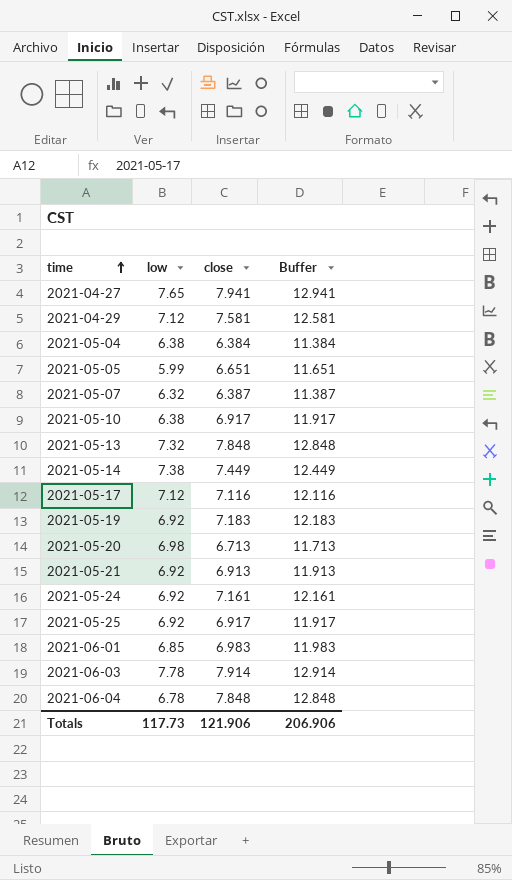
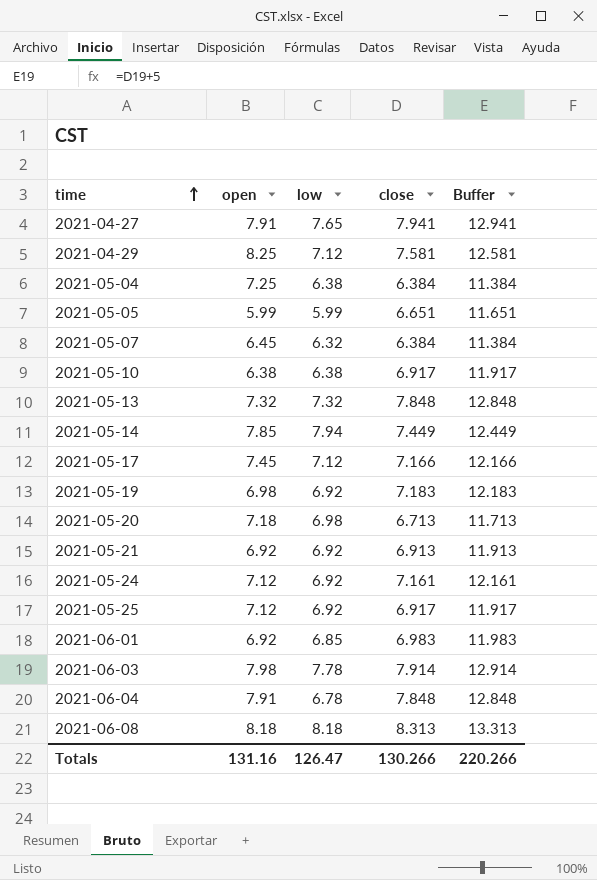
column open | position: none -> 2
2021-05-07 | close: 6.387 -> 6.384
2021-05-07 | Buffer: 11.387 -> 11.384
2021-05-14 | low: 7.38 -> 7.94
2021-05-17 | close: 7.116 -> 7.166
2021-05-17 | Buffer: 12.116 -> 12.166
row 2021-06-08: none -> 8.18 | 8.18 | 8.313 | 13.313
Totals | low: 117.73 -> 126.47
Totals | close: 121.906 -> 130.266
Totals | Buffer: 206.906 -> 220.266

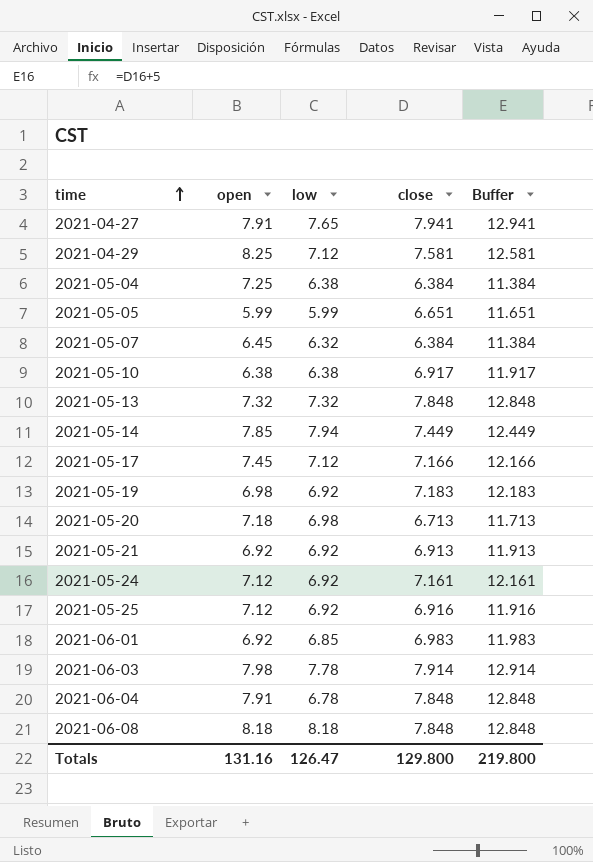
2021-05-25 | close: 6.917 -> 6.916
2021-05-25 | Buffer: 11.917 -> 11.916
2021-06-08 | close: 8.313 -> 7.848
2021-06-08 | Buffer: 13.313 -> 12.848
Totals | close: 130.266 -> 129.800
Totals | Buffer: 220.266 -> 219.800

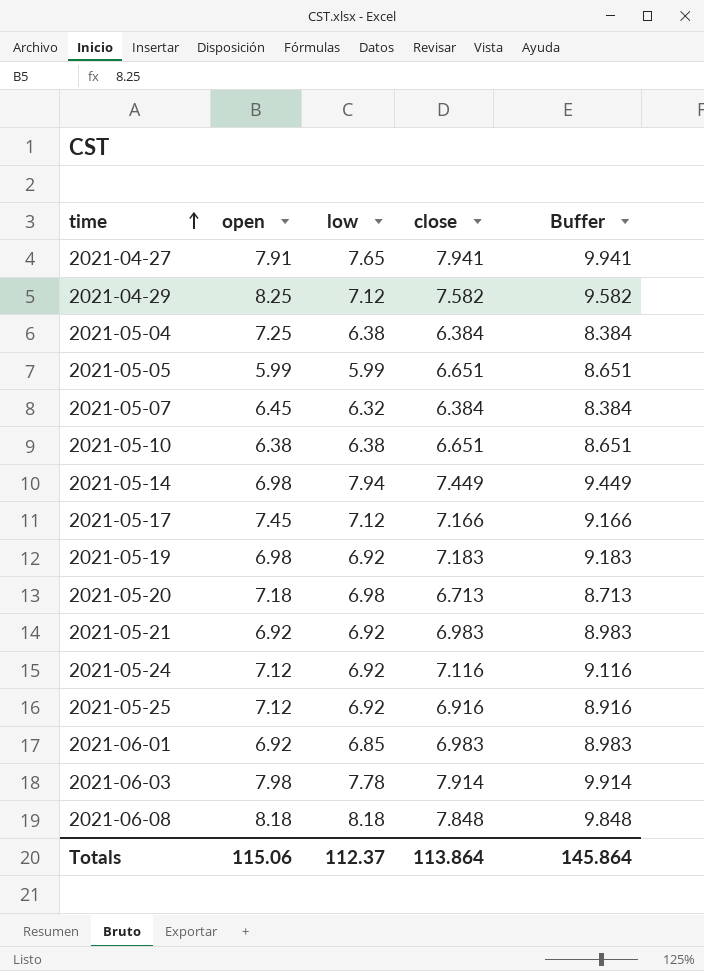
column Buffer | formula: [close] + 5 -> [close] + 2
row 2021-05-13: 7.32 | 7.32 | 7.848 | 12.848 -> none
row 2021-06-04: 7.91 | 6.78 | 7.848 | 12.848 -> none
2021-04-29 | close: 7.581 -> 7.582
2021-05-10 | close: 6.917 -> 6.651
2021-05-14 | open: 7.85 -> 6.98
2021-05-21 | close: 6.913 -> 6.983
2021-05-24 | close: 7.161 -> 7.116
Totals | open: 131.16 -> 115.06
Totals | low: 126.47 -> 112.37
Totals | close: 129.800 -> 113.864
Totals | Buffer: 219.800 -> 145.864

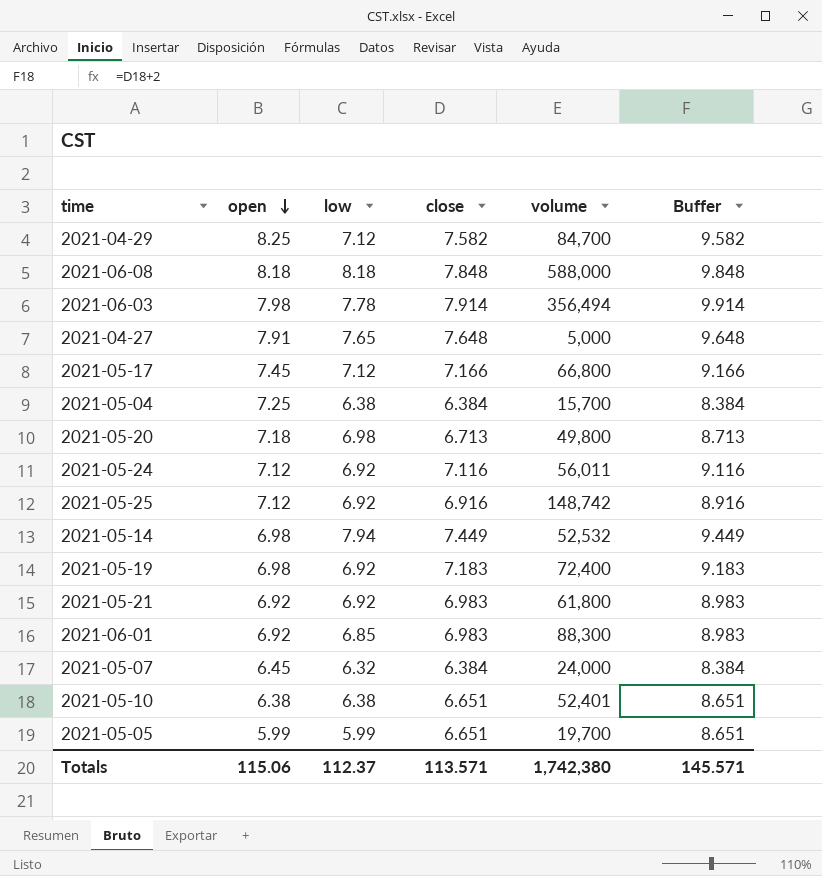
row order: time ascending -> open descending
column volume | position: none -> 5
2021-04-27 | close: 7.941 -> 7.648
2021-04-27 | Buffer: 9.941 -> 9.648
Totals | close: 113.864 -> 113.571
Totals | Buffer: 145.864 -> 145.571

